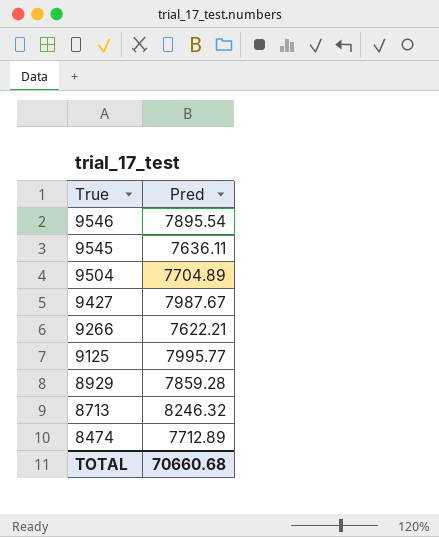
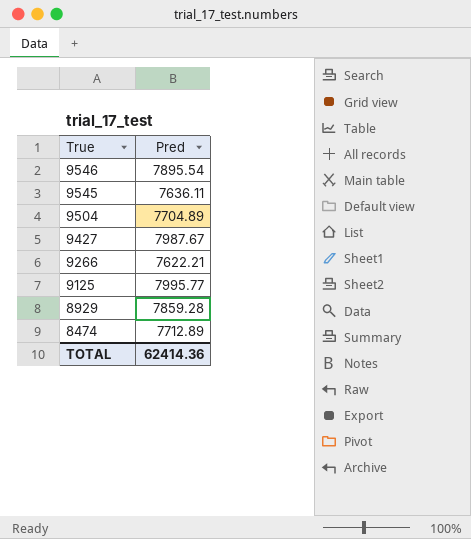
row 8713: 8246.32 -> none
TOTAL | Pred: 70660.68 -> 62414.36

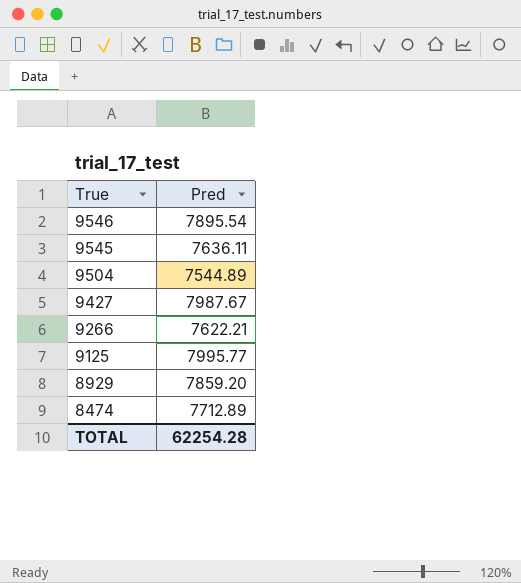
9504 | Pred: 7704.89 -> 7544.89
8929 | Pred: 7859.28 -> 7859.20
TOTAL | Pred: 62414.36 -> 62254.28

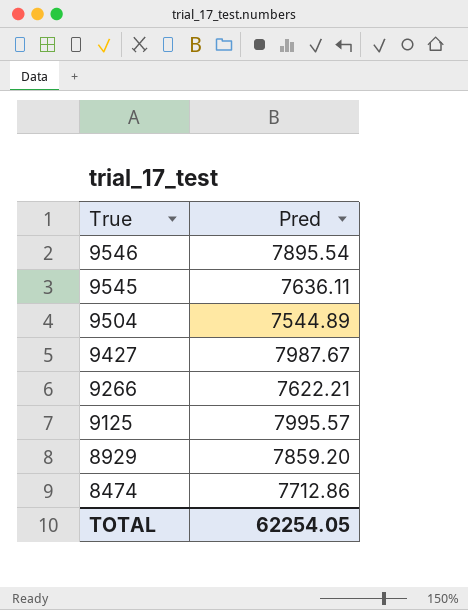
9125 | Pred: 7995.77 -> 7995.57
8474 | Pred: 7712.89 -> 7712.86
TOTAL | Pred: 62254.28 -> 62254.05

